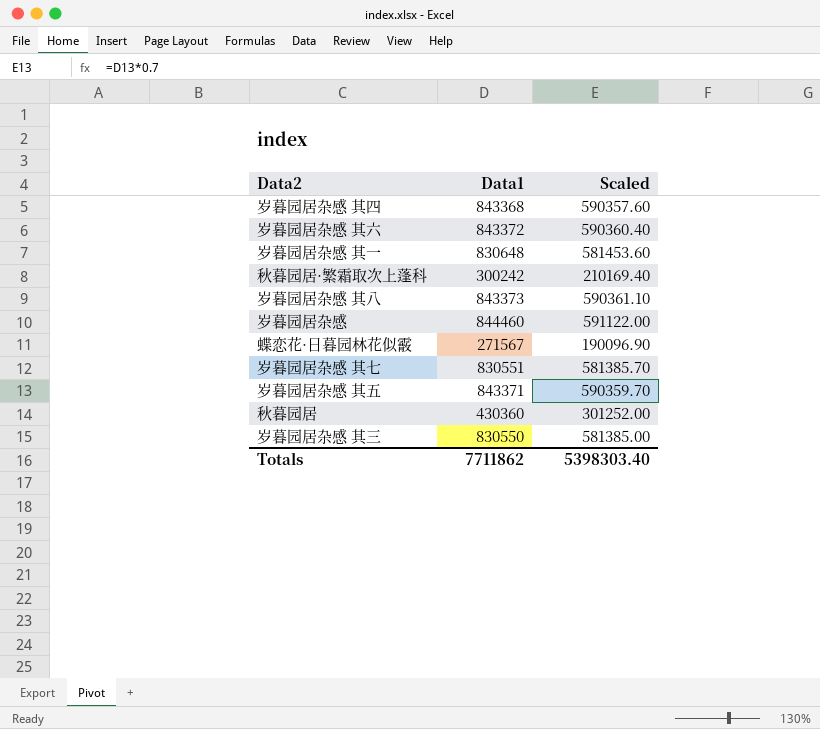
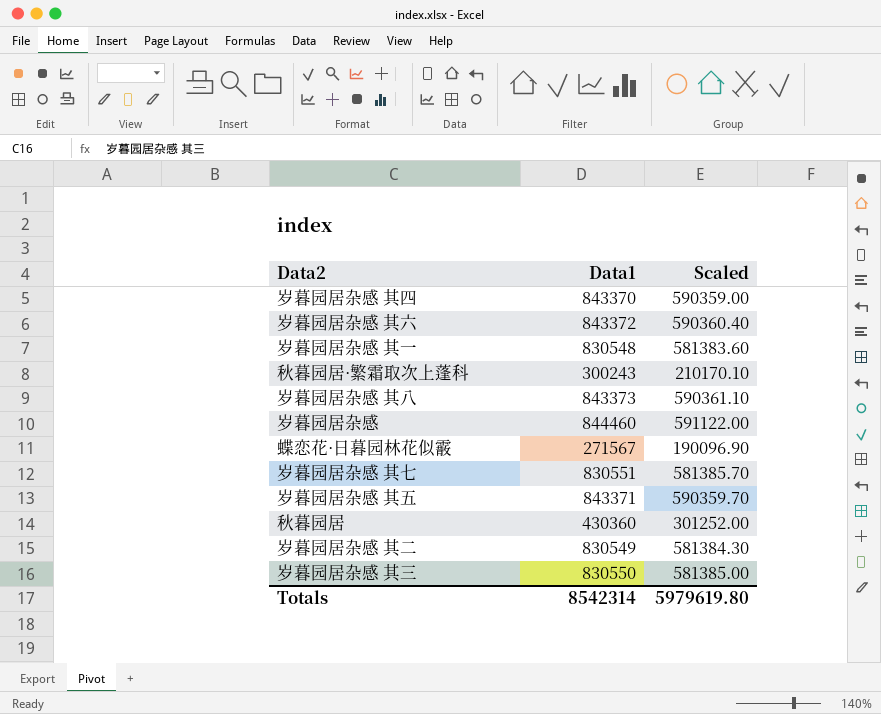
岁暮园居杂感 其四 | Data1: 843368 -> 843370
岁暮园居杂感 其四 | Scaled: 590357.60 -> 590359.00
岁暮园居杂感 其一 | Data1: 830648 -> 830548
岁暮园居杂感 其一 | Scaled: 581453.60 -> 581383.60
秋暮园居·繁霜取次上蓬科 | Data1: 300242 -> 300243
秋暮园居·繁霜取次上蓬科 | Scaled: 210169.40 -> 210170.10
row 岁暮园居杂感 其二: none -> 830549 | 581384.30
Totals | Data1: 7711862 -> 8542314
Totals | Scaled: 5398303.40 -> 5979619.80

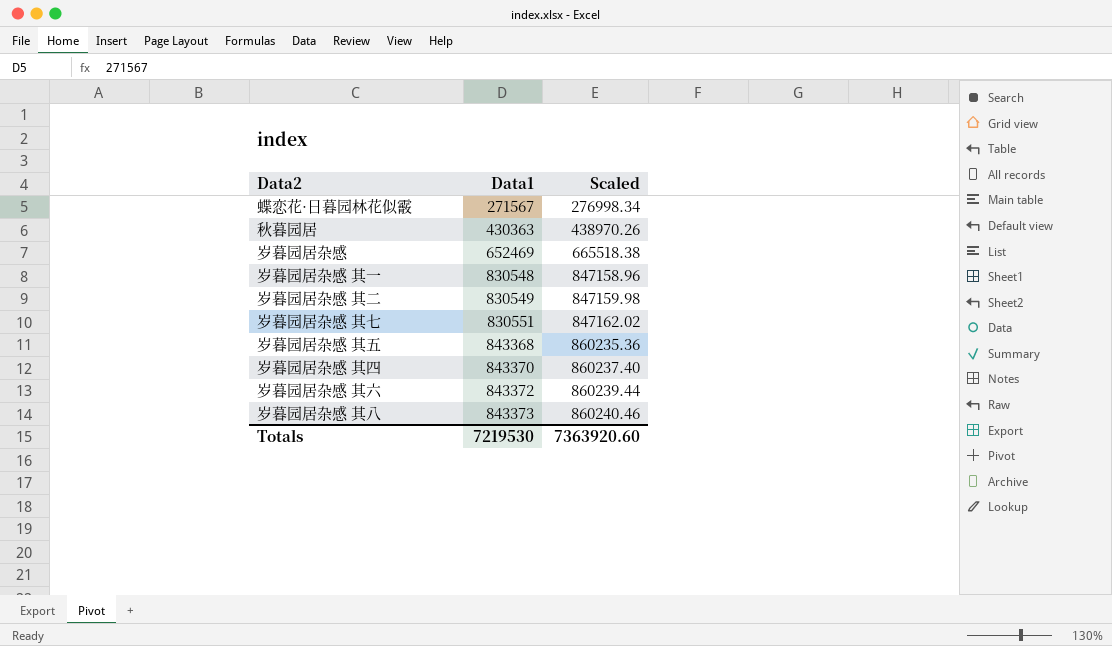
row order: none -> Data1 ascending
column Scaled | formula: [Data1] * 0.7 -> [Data1] * 1.02
row 秋暮园居·繁霜取次上蓬科: 300243 | 210170.10 -> none
row 岁暮园居杂感 其三: 830550 | 581385.00 -> none
秋暮园居 | Data1: 430360 -> 430363
岁暮园居杂感 | Data1: 844460 -> 652469
岁暮园居杂感 其五 | Data1: 843371 -> 843368
Totals | Data1: 8542314 -> 7219530
Totals | Scaled: 5979619.80 -> 7363920.60

